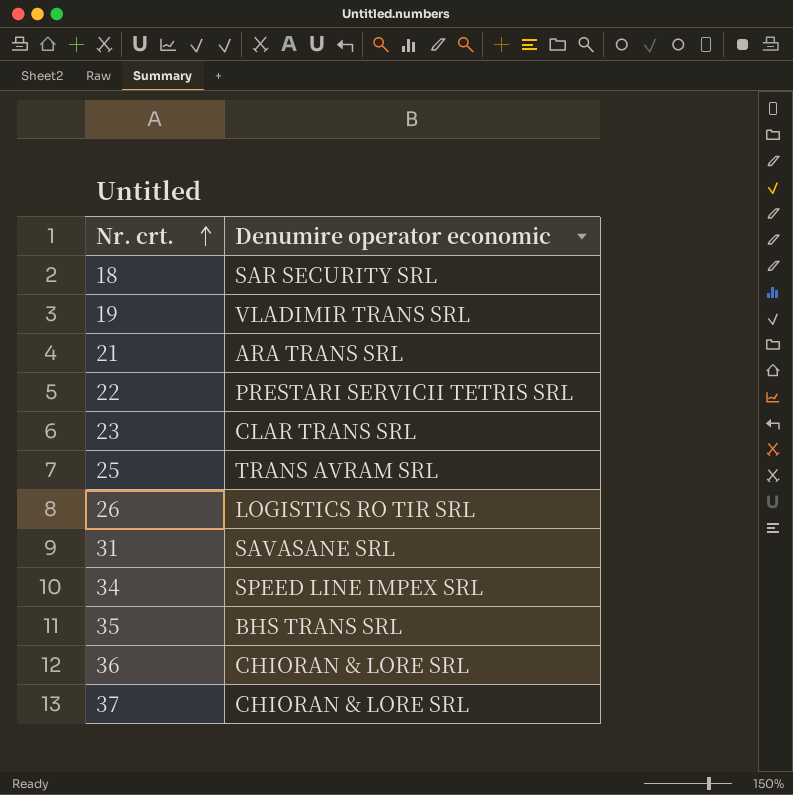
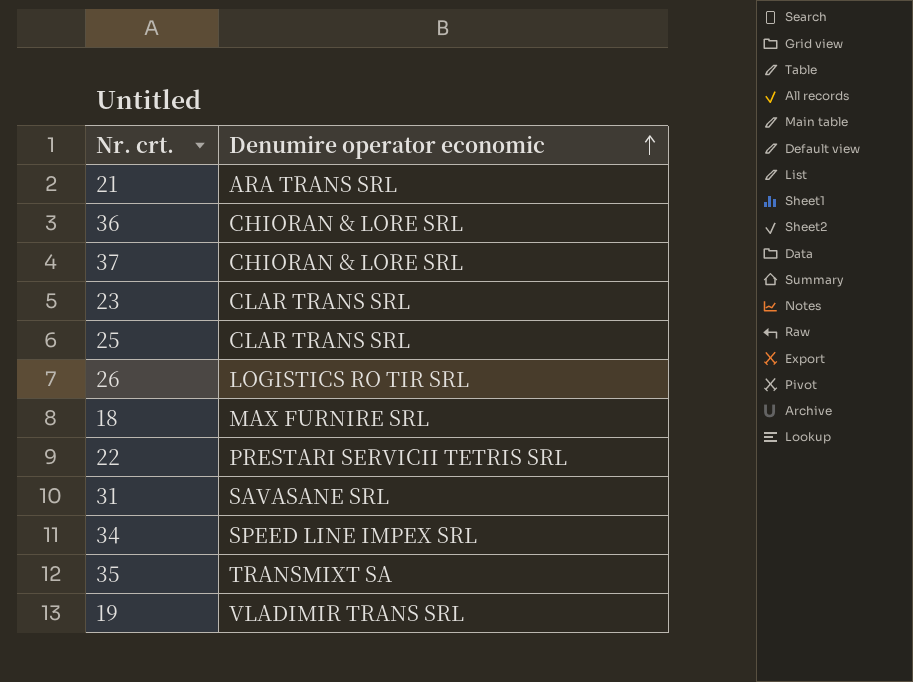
row order: Nr. crt. ascending -> Denumire operator economic ascending
25 | Denumire operator economic: TRANS AVRAM SRL -> CLAR TRANS SRL
18 | Denumire operator economic: SAR SECURITY SRL -> MAX FURNIRE SRL
35 | Denumire operator economic: BHS TRANS SRL -> TRANSMIXT SA

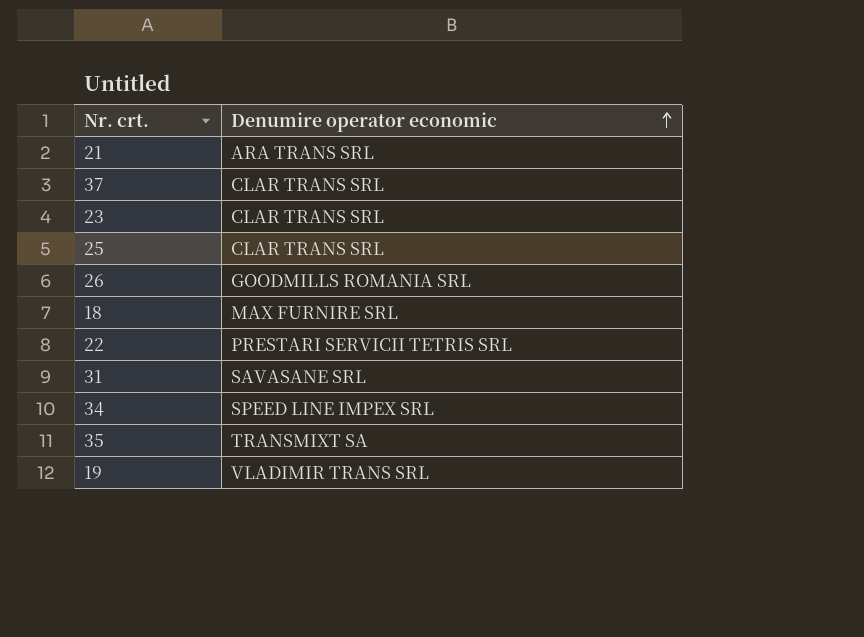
row 36: CHIORAN & LORE SRL -> none
37 | Denumire operator economic: CHIORAN & LORE SRL -> CLAR TRANS SRL
26 | Denumire operator economic: LOGISTICS RO TIR SRL -> GOODMILLS ROMANIA SRL

